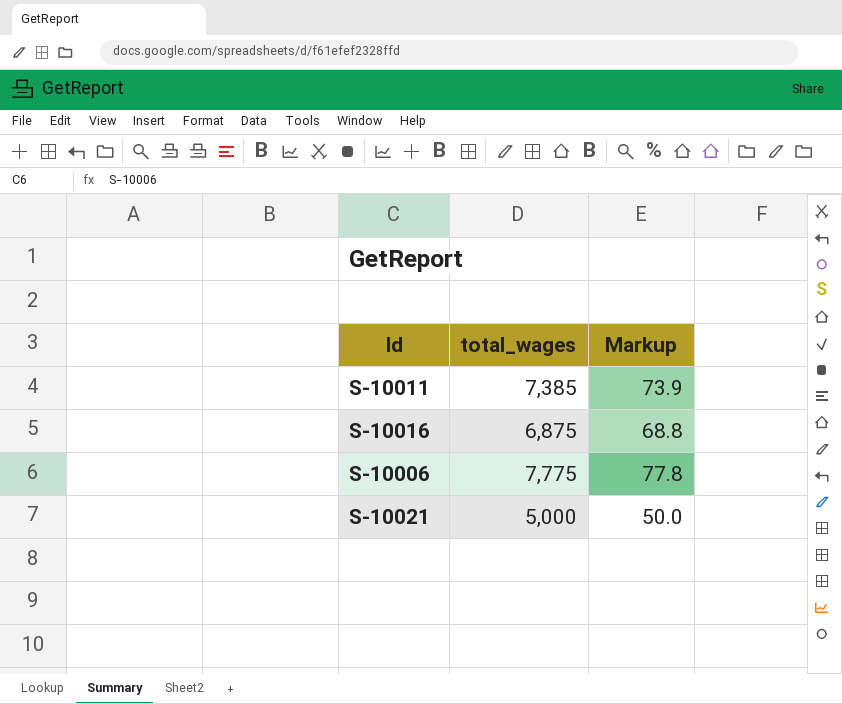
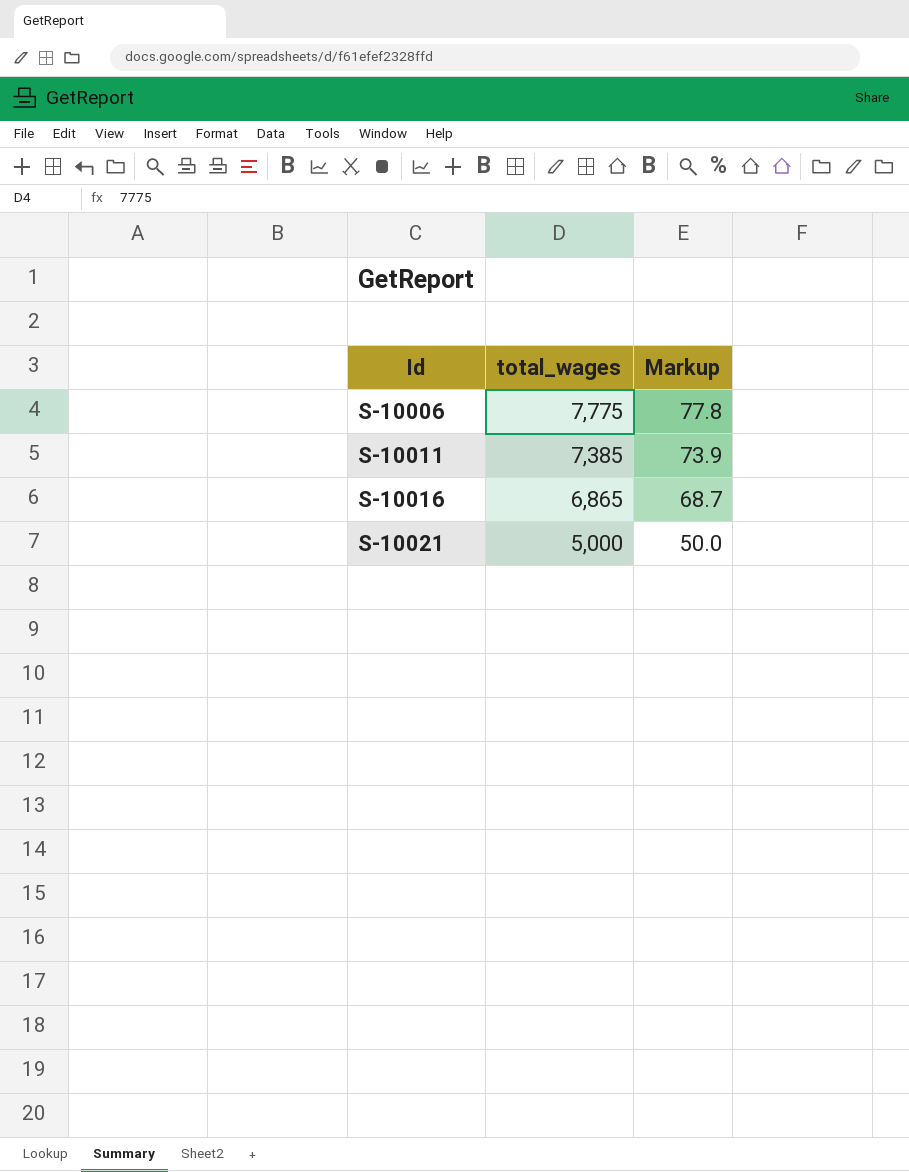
row order: none -> Id ascending
S-10016 | total_wages: 6,875 -> 6,865
S-10016 | Markup: 68.8 -> 68.7

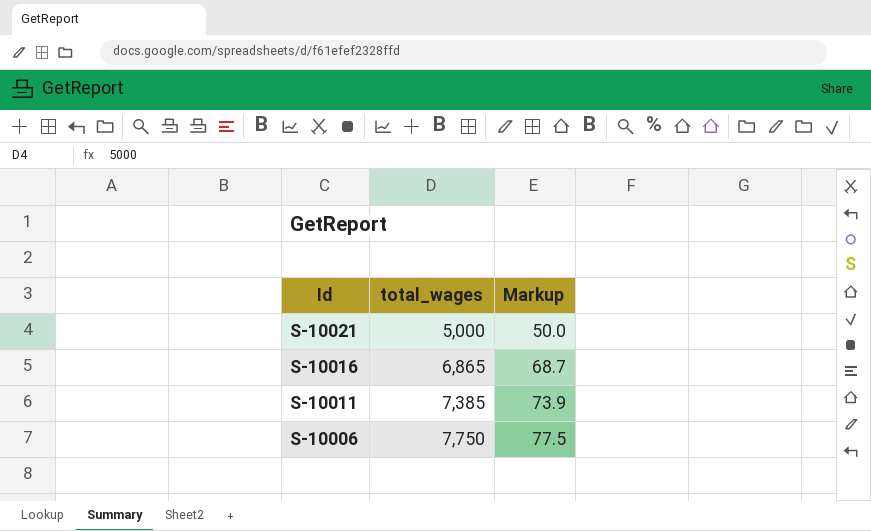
row order: Id ascending -> Id descending
S-10006 | total_wages: 7,775 -> 7,750
S-10006 | Markup: 77.8 -> 77.5

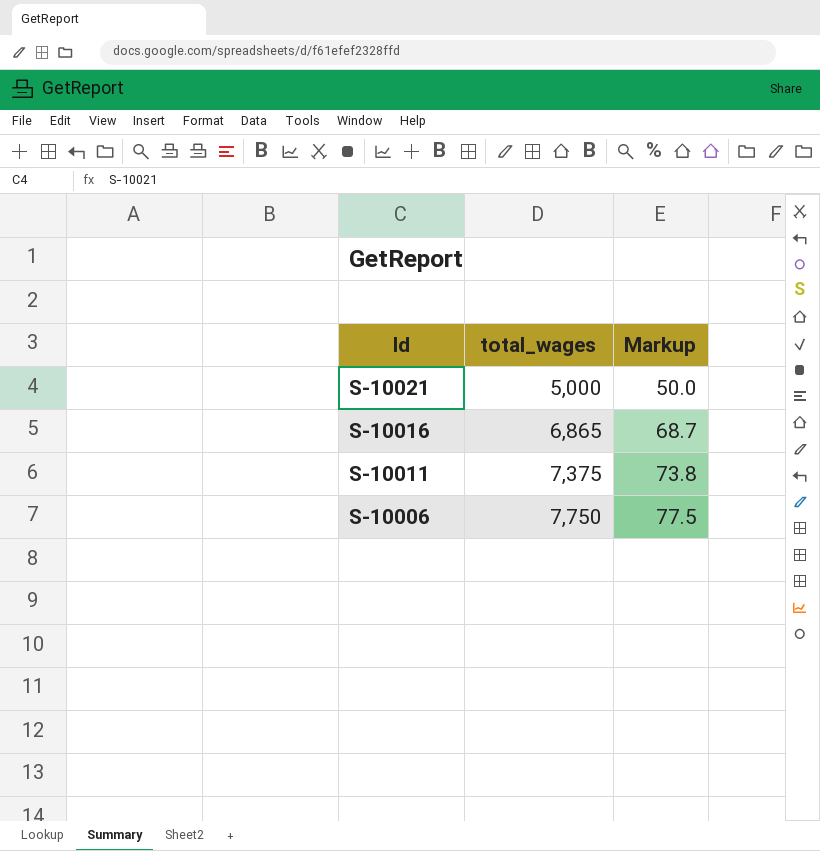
S-10011 | total_wages: 7,385 -> 7,375
S-10011 | Markup: 73.9 -> 73.8

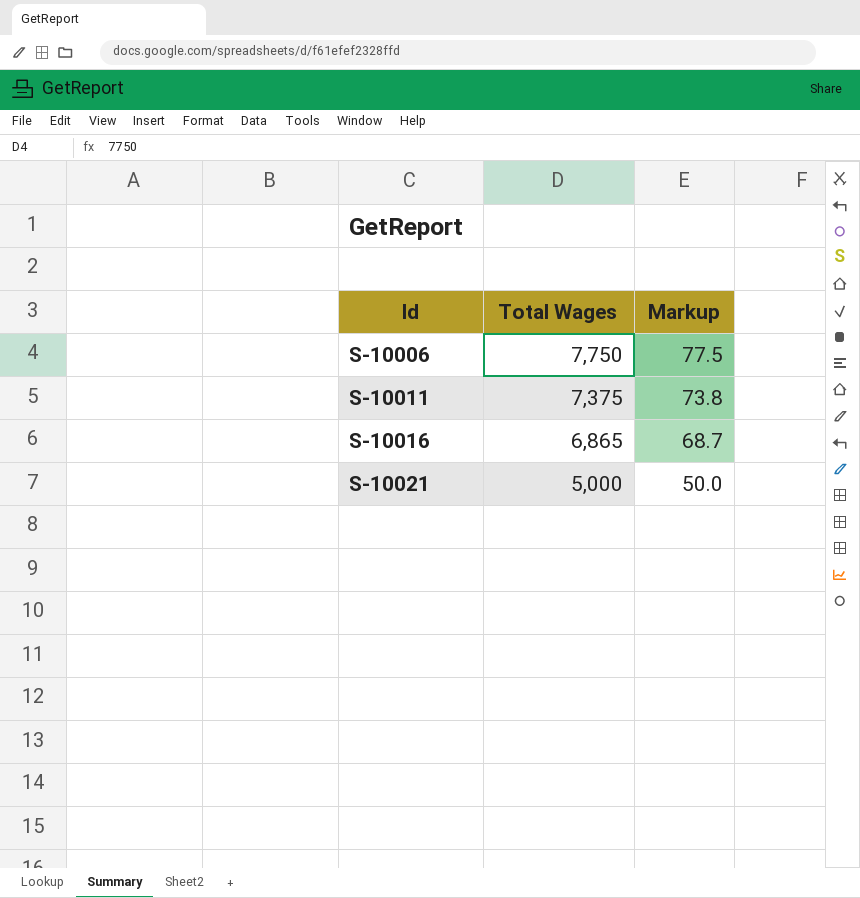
row order: Id descending -> Id ascending
column name: total_wages -> Total Wages

